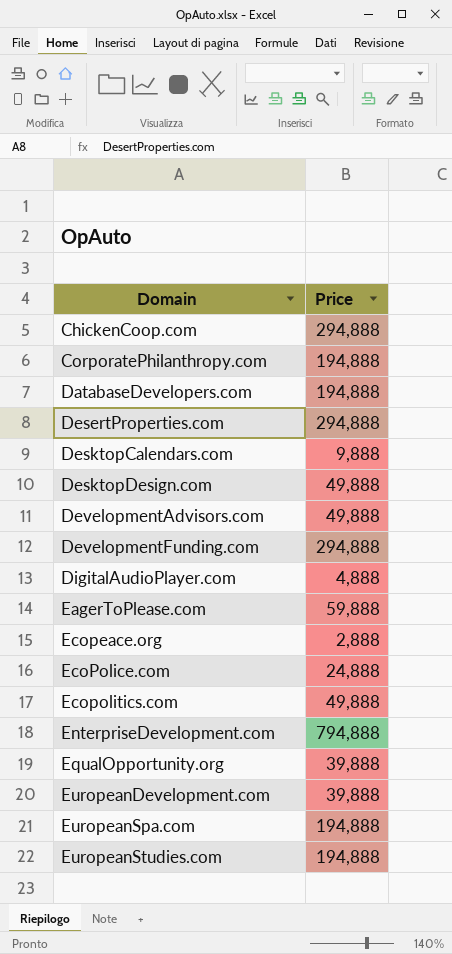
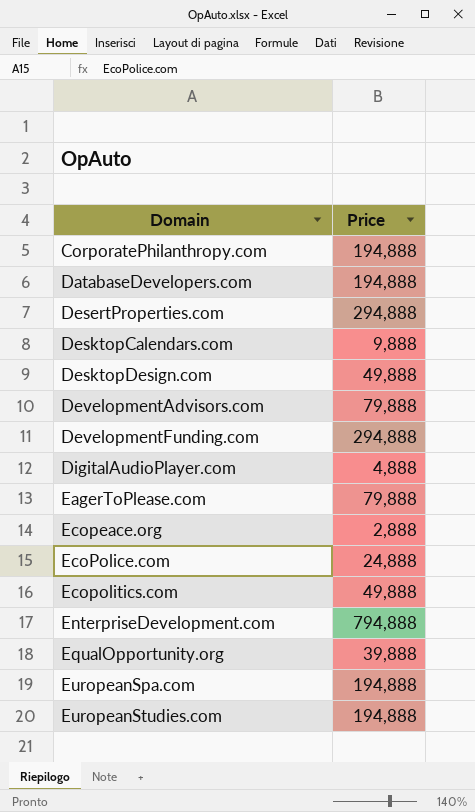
row ChickenCoop.com: 294,888 -> none
row EuropeanDevelopment.com: 39,888 -> none
DevelopmentAdvisors.com | Price: 49,888 -> 79,888
EagerToPlease.com | Price: 59,888 -> 79,888

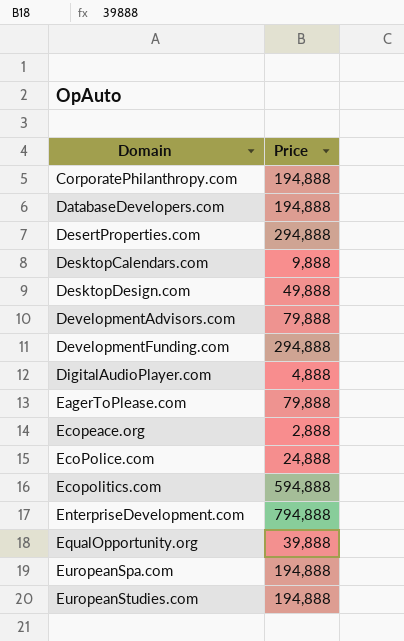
Ecopolitics.com | Price: 49,888 -> 594,888

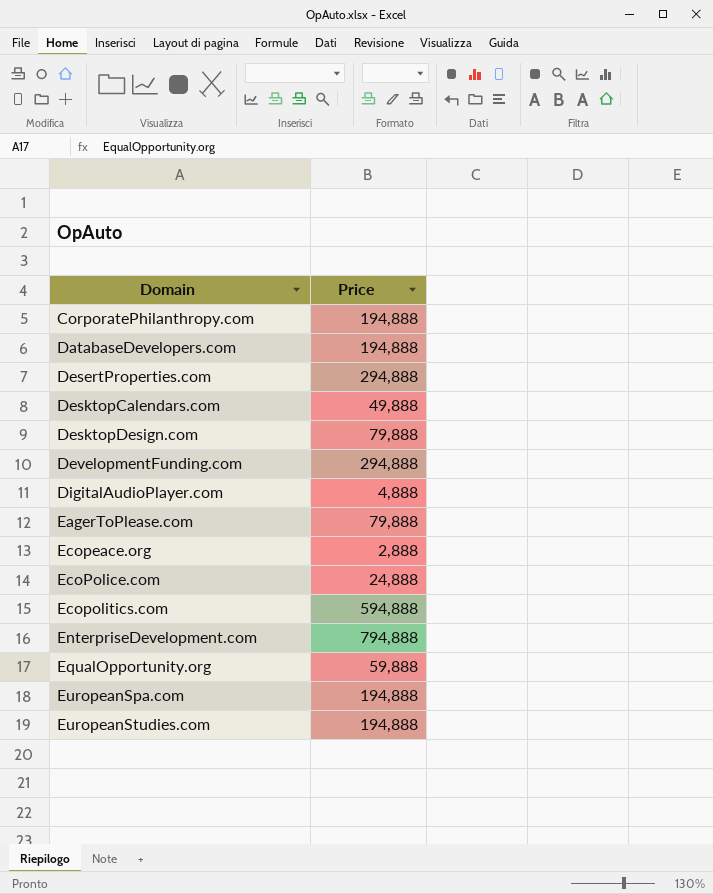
row DevelopmentAdvisors.com: 79,888 -> none
DesktopCalendars.com | Price: 9,888 -> 49,888
DesktopDesign.com | Price: 49,888 -> 79,888
EqualOpportunity.org | Price: 39,888 -> 59,888

